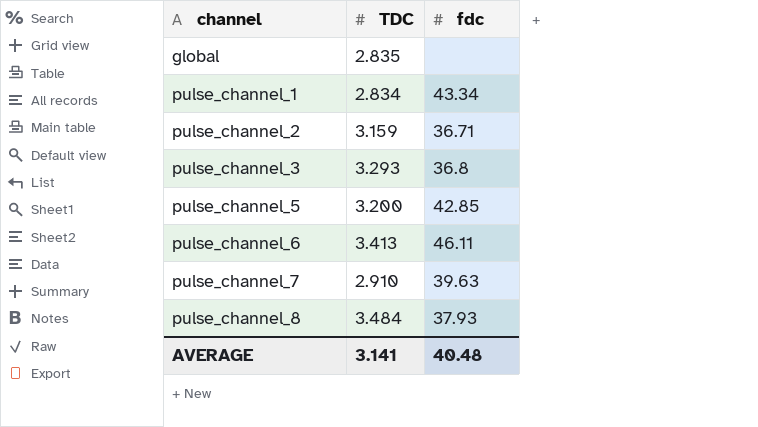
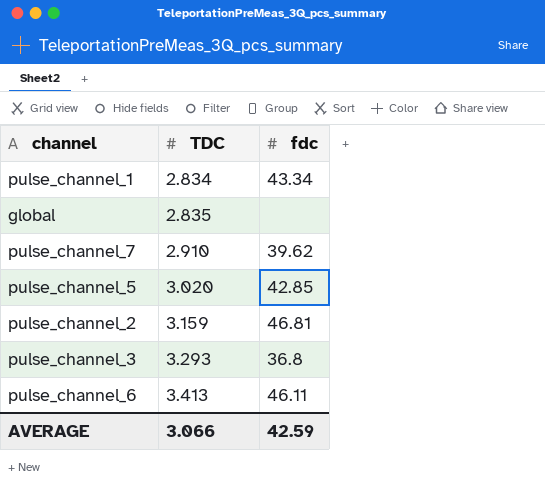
row order: channel ascending -> TDC ascending
row pulse_channel_8: 3.484 | 37.93 -> none
pulse_channel_7 | fdc: 39.63 -> 39.62
pulse_channel_5 | TDC: 3.200 -> 3.020
pulse_channel_2 | fdc: 36.71 -> 46.81
AVERAGE | TDC: 3.141 -> 3.066
AVERAGE | fdc: 40.48 -> 42.59

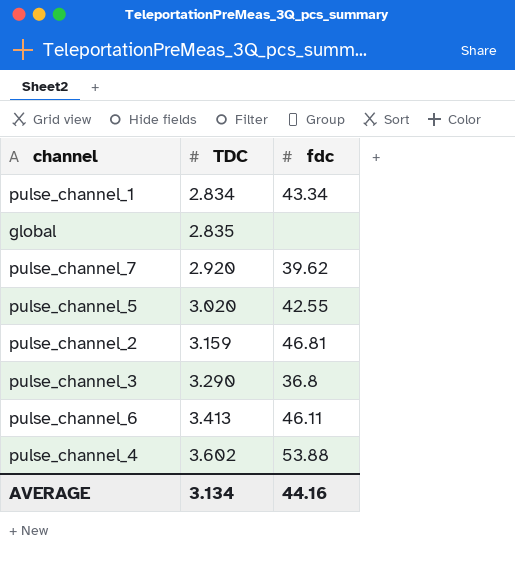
pulse_channel_7 | TDC: 2.910 -> 2.920
pulse_channel_5 | fdc: 42.85 -> 42.55
pulse_channel_3 | TDC: 3.293 -> 3.290
row pulse_channel_4: none -> 3.602 | 53.88
AVERAGE | TDC: 3.066 -> 3.134
AVERAGE | fdc: 42.59 -> 44.16

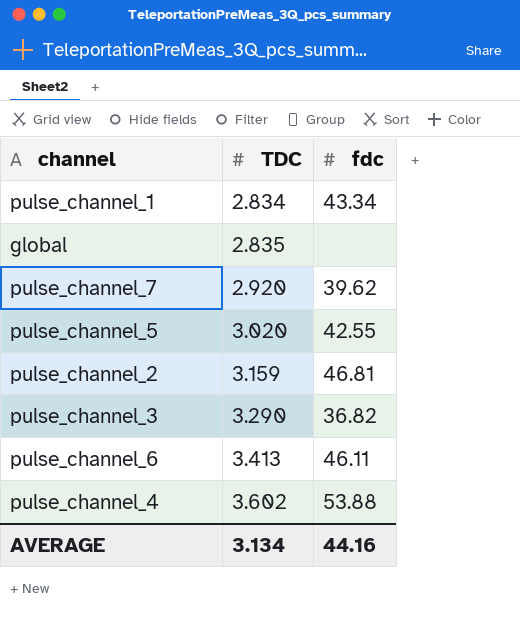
pulse_channel_3 | fdc: 36.8 -> 36.82

